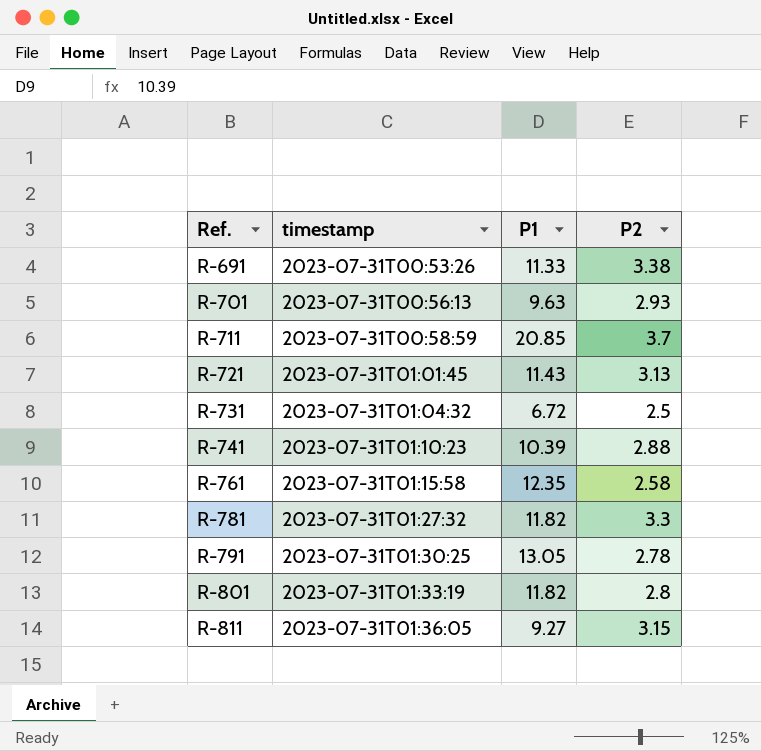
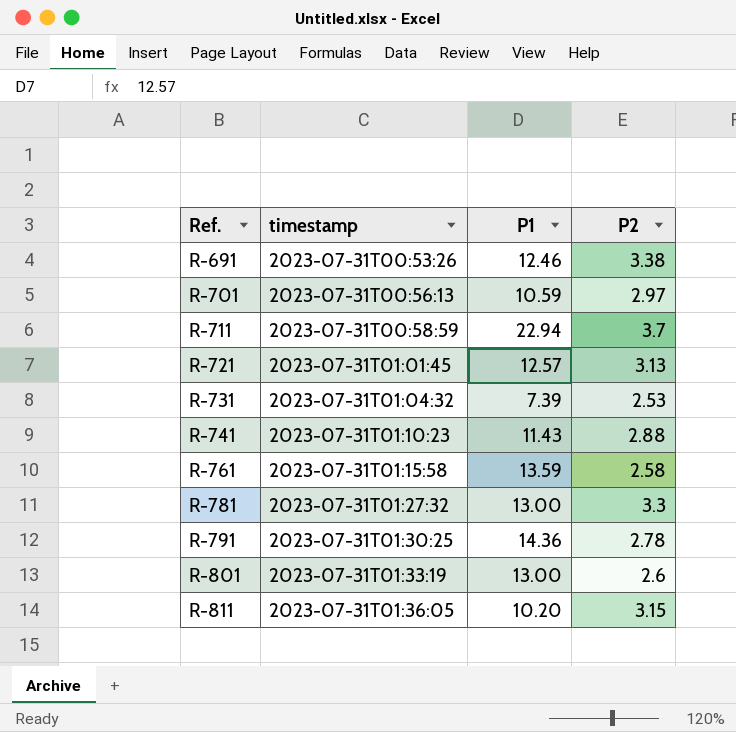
R-691 | P1: 11.33 -> 12.46
R-701 | P1: 9.63 -> 10.59
R-701 | P2: 2.93 -> 2.97
R-711 | P1: 20.85 -> 22.94
R-721 | P1: 11.43 -> 12.57
R-731 | P1: 6.72 -> 7.39
R-731 | P2: 2.5 -> 2.53
R-741 | P1: 10.39 -> 11.43
R-761 | P1: 12.35 -> 13.59
R-781 | P1: 11.82 -> 13.00
R-791 | P1: 13.05 -> 14.36
R-801 | P1: 11.82 -> 13.00
R-801 | P2: 2.8 -> 2.6
R-811 | P1: 9.27 -> 10.20

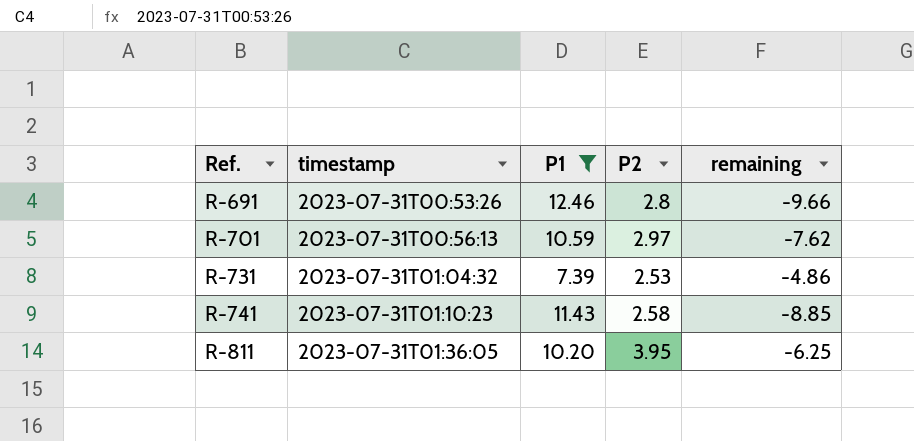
filter: none -> P1 <= 12.46
column remaining | formula: none -> [P2] - [P1]
R-691 | P2: 3.38 -> 2.8
R-741 | P2: 2.88 -> 2.58
R-811 | P2: 3.15 -> 3.95

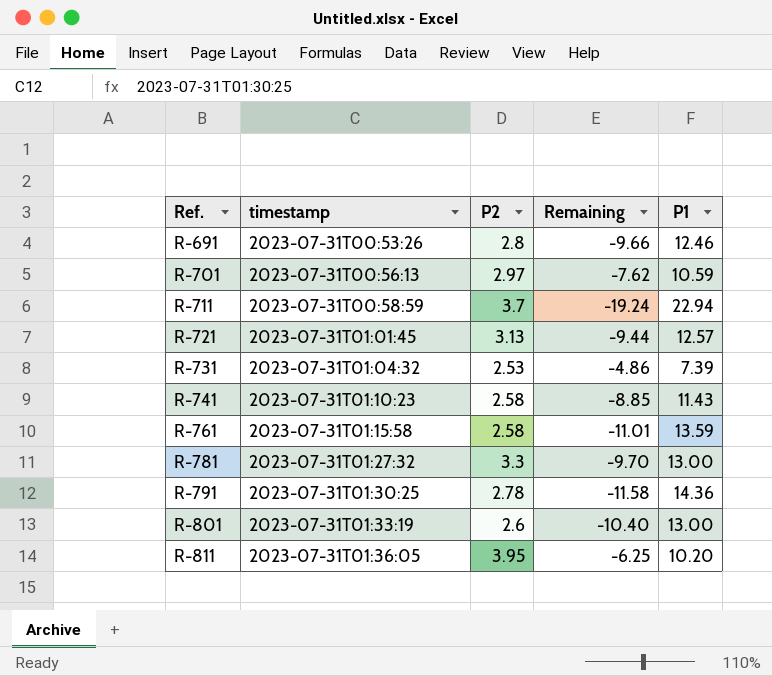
filter: P1 <= 12.46 -> none
column name: remaining -> Remaining
column P1 | position: 3 -> 5

